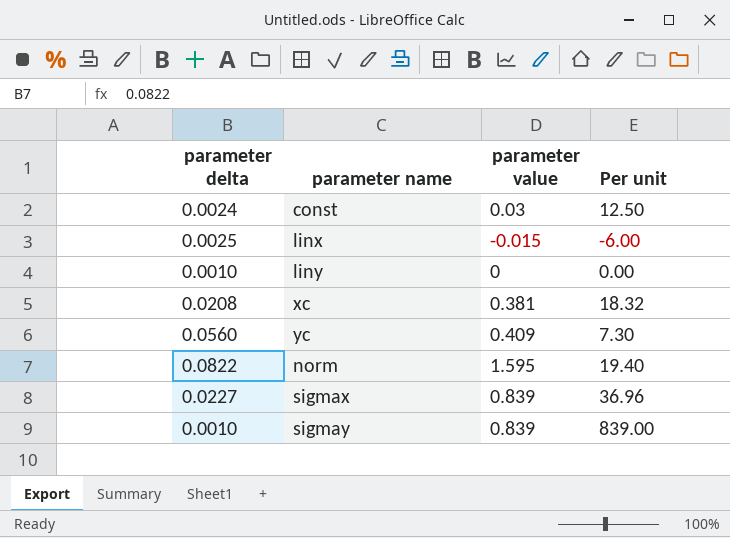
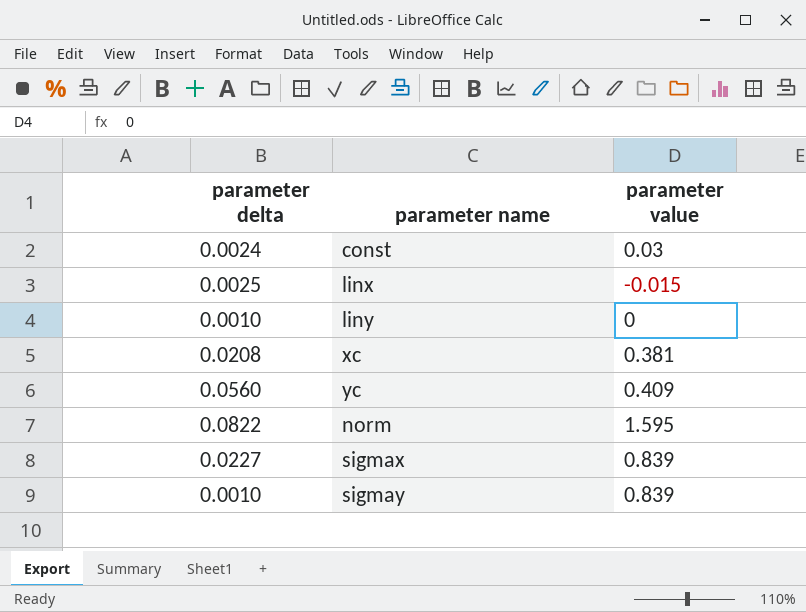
column Per unit | formula: [parameter value] / [parameter delta] -> none

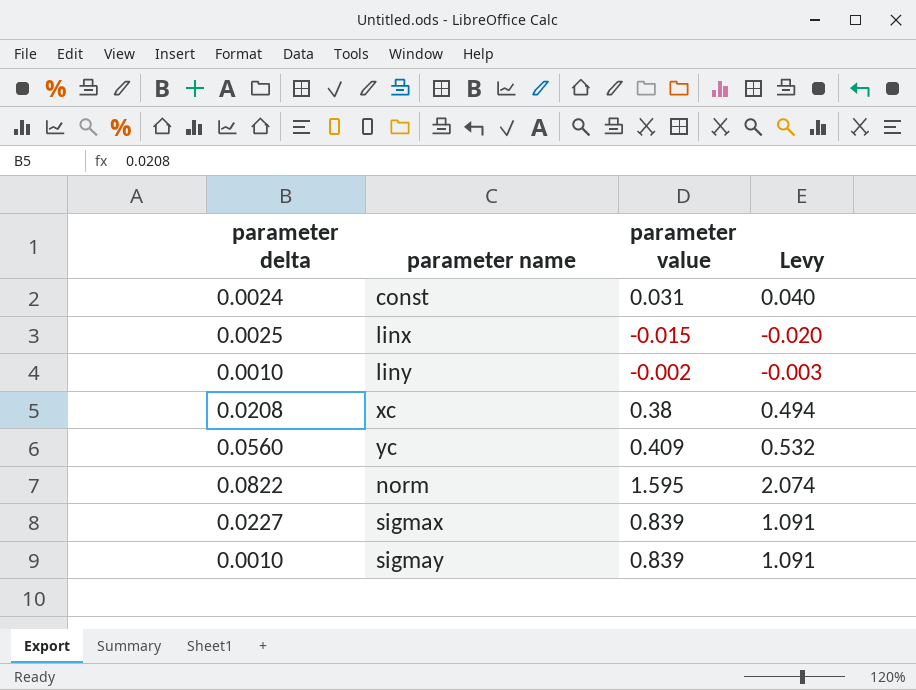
column Levy | formula: none -> [parameter value] * 1.3
const | parameter value: 0.03 -> 0.031
liny | parameter value: 0 -> -0.002
xc | parameter value: 0.381 -> 0.38

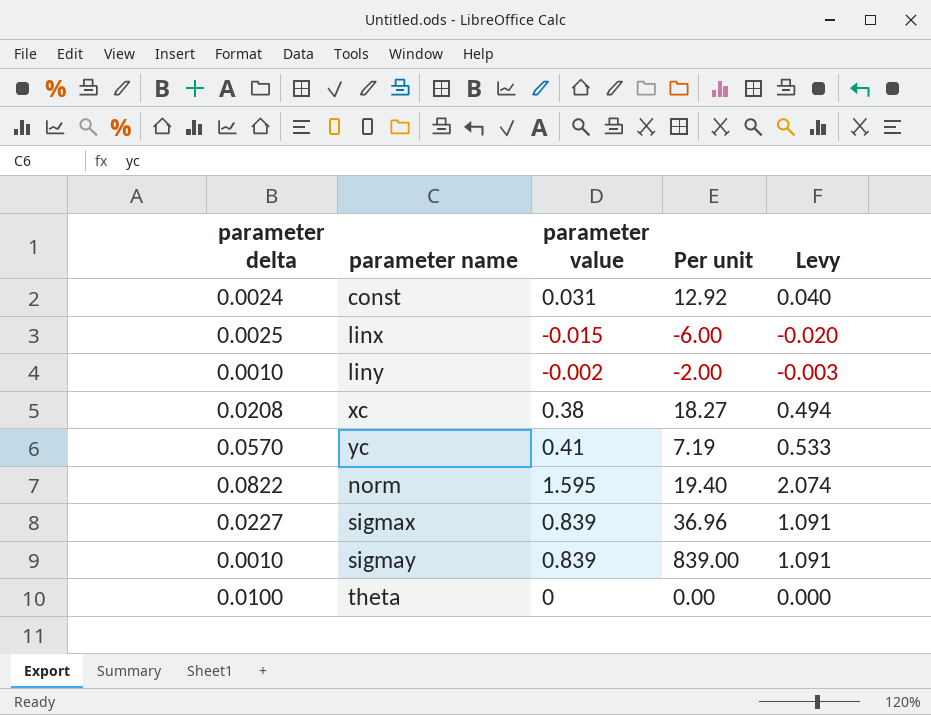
column Per unit | formula: none -> [parameter value] / [parameter delta]
yc | parameter delta: 0.0560 -> 0.0570
yc | parameter value: 0.409 -> 0.41
yc | Levy: 0.532 -> 0.533
row theta: none -> 0.0100 | 0 | 0.00 | 0.000

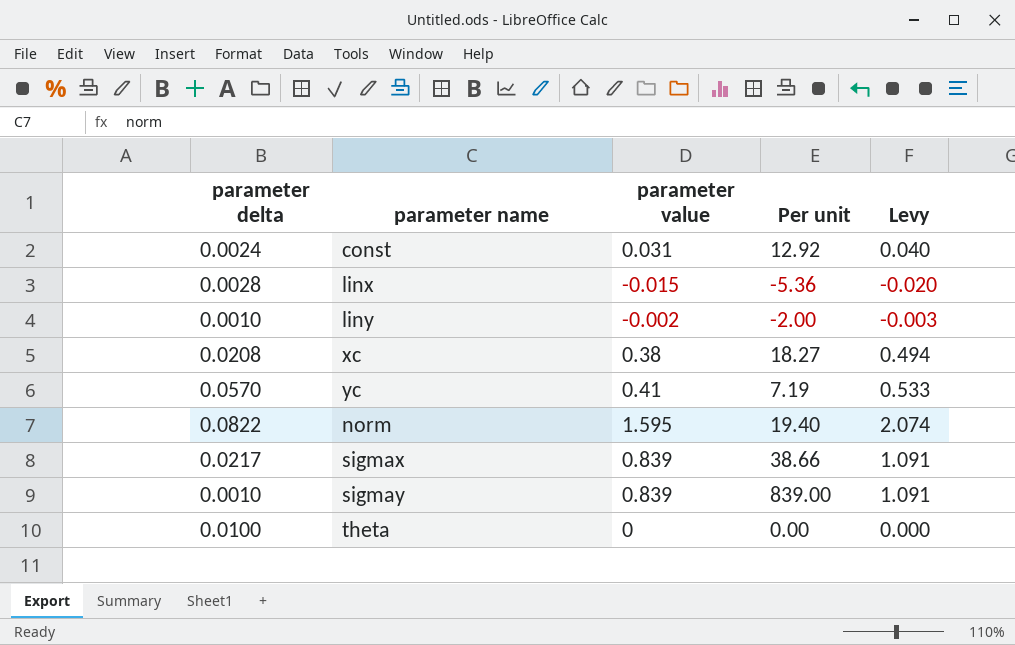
linx | parameter delta: 0.0025 -> 0.0028
linx | Per unit: -6.00 -> -5.36
sigmax | parameter delta: 0.0227 -> 0.0217
sigmax | Per unit: 36.96 -> 38.66

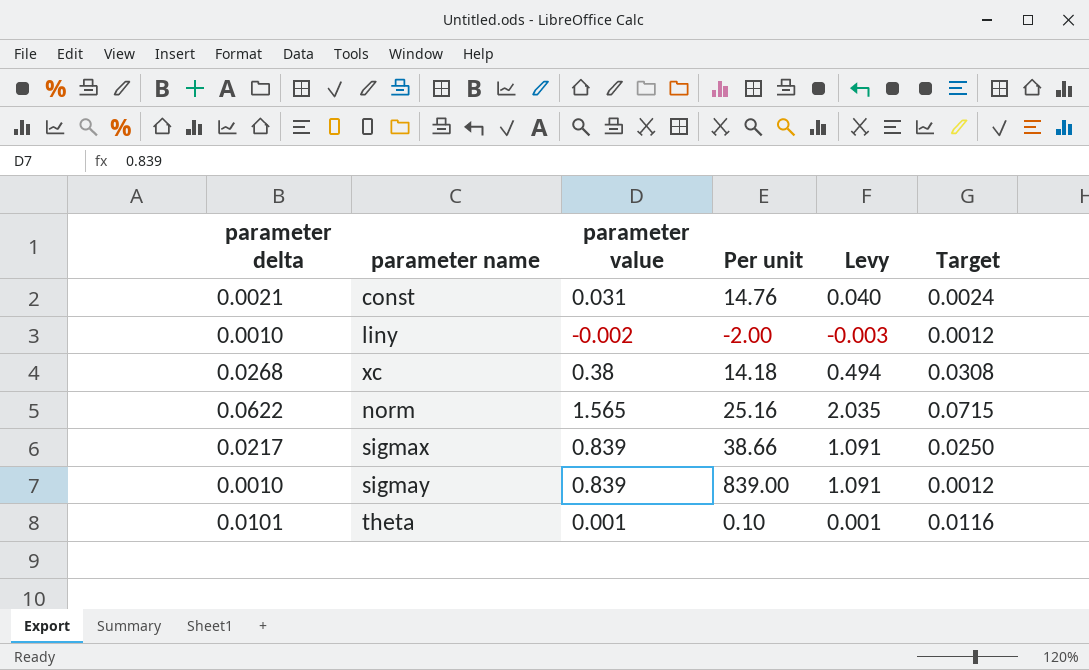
column Target | formula: none -> [parameter delta] * 1.15
row linx: 0.0028 | -0.015 | -5.36 | -0.020 -> none
row yc: 0.0570 | 0.41 | 7.19 | 0.533 -> none
const | parameter delta: 0.0024 -> 0.0021
const | Per unit: 12.92 -> 14.76
xc | parameter delta: 0.0208 -> 0.0268
xc | Per unit: 18.27 -> 14.18
norm | parameter delta: 0.0822 -> 0.0622
norm | parameter value: 1.595 -> 1.565
norm | Per unit: 19.40 -> 25.16
norm | Levy: 2.074 -> 2.035
theta | parameter delta: 0.0100 -> 0.0101
theta | parameter value: 0 -> 0.001
theta | Per unit: 0.00 -> 0.10
theta | Levy: 0.000 -> 0.001

